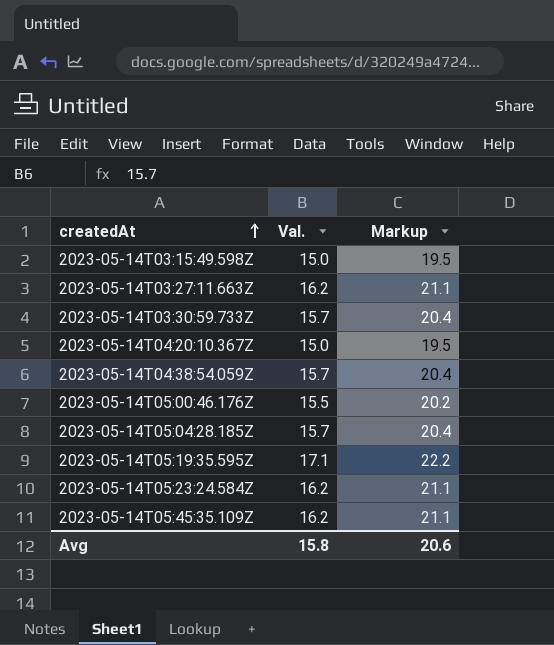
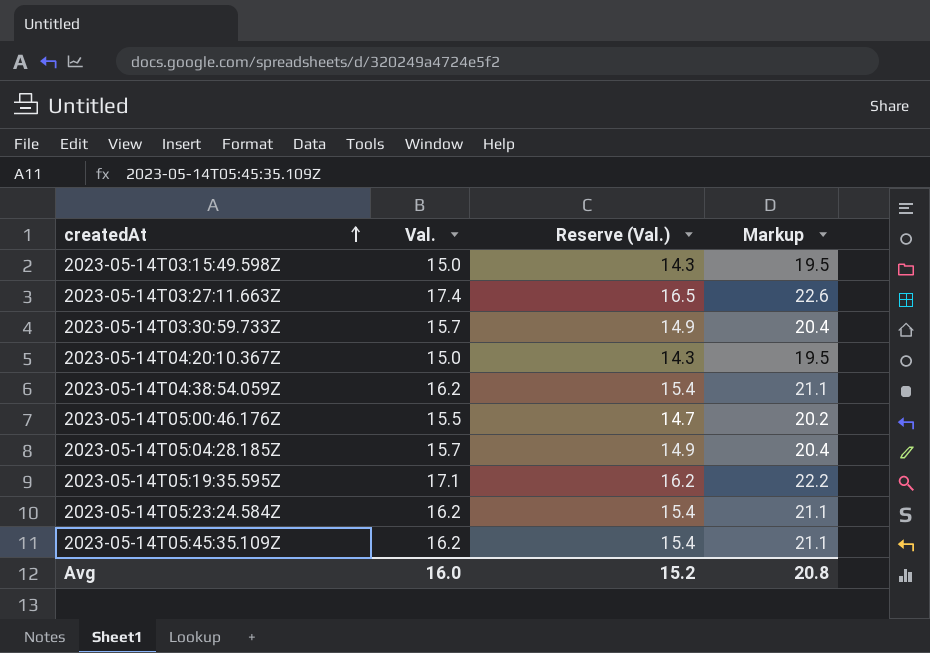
column Reserve (Val.) | formula: none -> [Val.] * 0.95
2023-05-14T03:27:11.663Z | Val.: 16.2 -> 17.4
2023-05-14T03:27:11.663Z | Markup: 21.1 -> 22.6
2023-05-14T04:38:54.059Z | Val.: 15.7 -> 16.2
2023-05-14T04:38:54.059Z | Markup: 20.4 -> 21.1
Avg | Val.: 15.8 -> 16.0
Avg | Markup: 20.6 -> 20.8

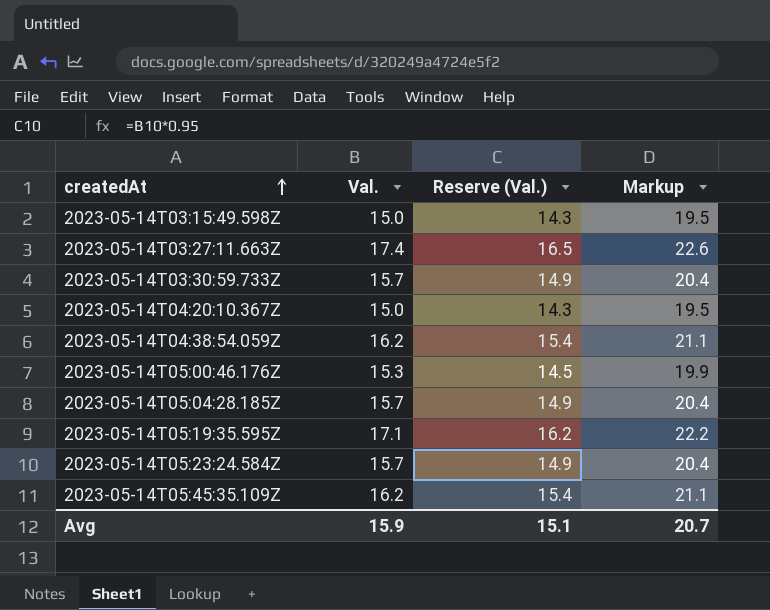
2023-05-14T05:00:46.176Z | Val.: 15.5 -> 15.3
2023-05-14T05:00:46.176Z | Reserve (Val.): 14.7 -> 14.5
2023-05-14T05:00:46.176Z | Markup: 20.2 -> 19.9
2023-05-14T05:23:24.584Z | Val.: 16.2 -> 15.7
2023-05-14T05:23:24.584Z | Reserve (Val.): 15.4 -> 14.9
2023-05-14T05:23:24.584Z | Markup: 21.1 -> 20.4
Avg | Val.: 16.0 -> 15.9
Avg | Reserve (Val.): 15.2 -> 15.1
Avg | Markup: 20.8 -> 20.7

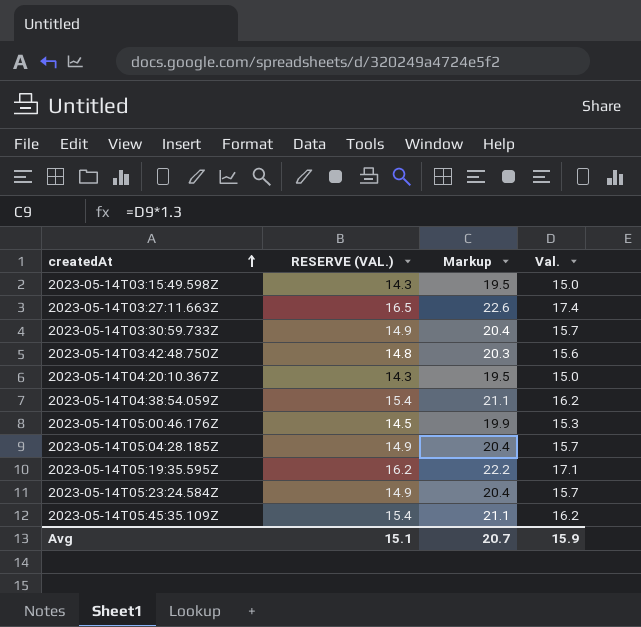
column name: Reserve (Val.) -> RESERVE (VAL.)
column Val. | position: 2 -> 4
row 2023-05-14T03:42:48.750Z: none -> 14.8 | 20.3 | 15.6

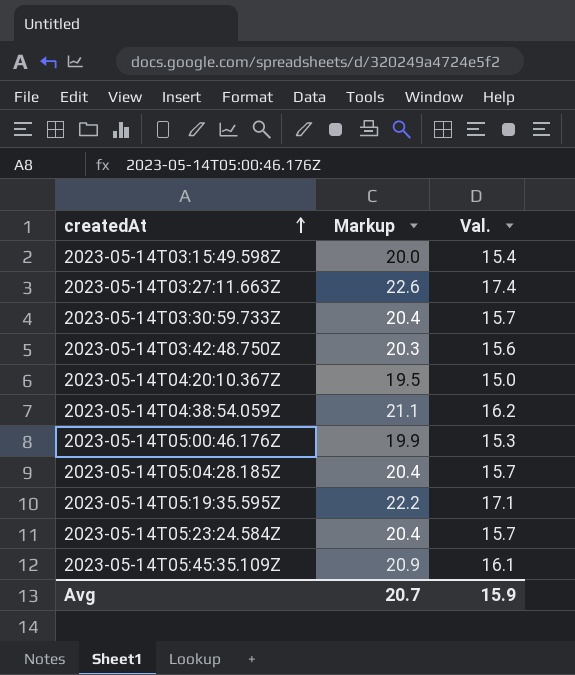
column RESERVE (VAL.) | formula: [Val.] * 0.95 -> none
2023-05-14T03:15:49.598Z | Markup: 19.5 -> 20.0
2023-05-14T03:15:49.598Z | Val.: 15.0 -> 15.4
2023-05-14T05:45:35.109Z | Markup: 21.1 -> 20.9
2023-05-14T05:45:35.109Z | Val.: 16.2 -> 16.1

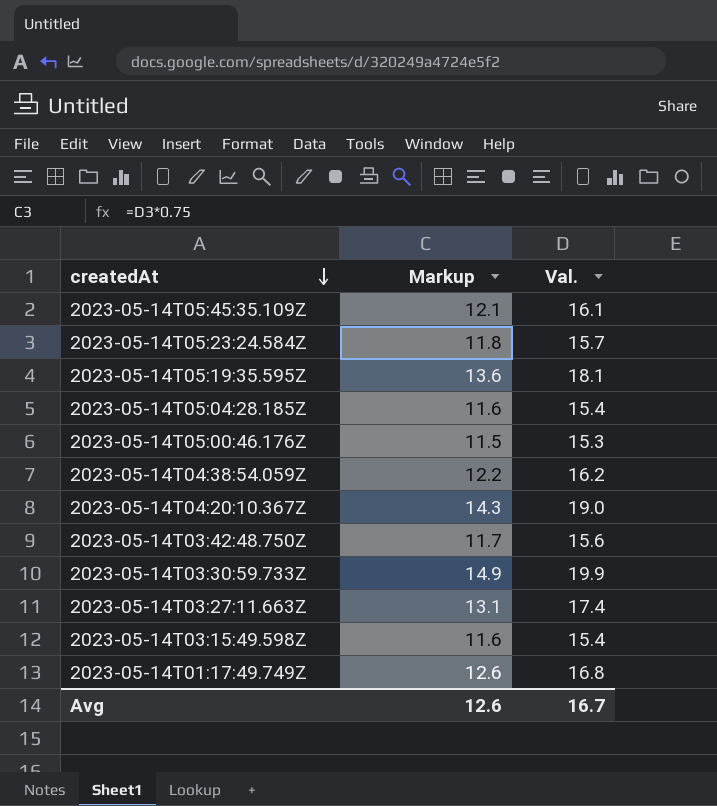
row order: createdAt ascending -> createdAt descending
column Markup | formula: [Val.] * 1.3 -> [Val.] * 0.75
2023-05-14T05:19:35.595Z | Val.: 17.1 -> 18.1
2023-05-14T05:04:28.185Z | Val.: 15.7 -> 15.4
2023-05-14T04:20:10.367Z | Val.: 15.0 -> 19.0
2023-05-14T03:30:59.733Z | Val.: 15.7 -> 19.9
row 2023-05-14T01:17:49.749Z: none -> 12.6 | 16.8
Avg | Markup: 20.7 -> 12.6
Avg | Val.: 15.9 -> 16.7

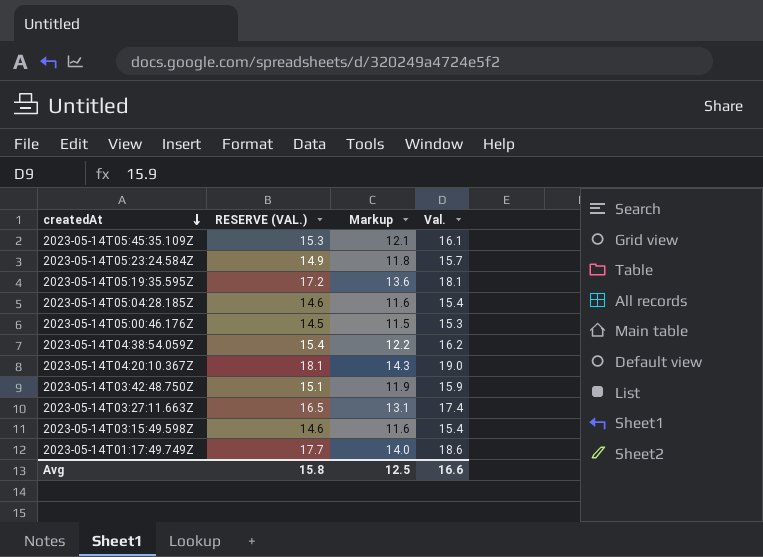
column RESERVE (VAL.) | formula: none -> [Val.] * 0.95
row 2023-05-14T03:30:59.733Z: 14.9 | 19.9 -> none
2023-05-14T03:42:48.750Z | Markup: 11.7 -> 11.9
2023-05-14T03:42:48.750Z | Val.: 15.6 -> 15.9
2023-05-14T01:17:49.749Z | Markup: 12.6 -> 14.0
2023-05-14T01:17:49.749Z | Val.: 16.8 -> 18.6
Avg | Markup: 12.6 -> 12.5
Avg | Val.: 16.7 -> 16.6

